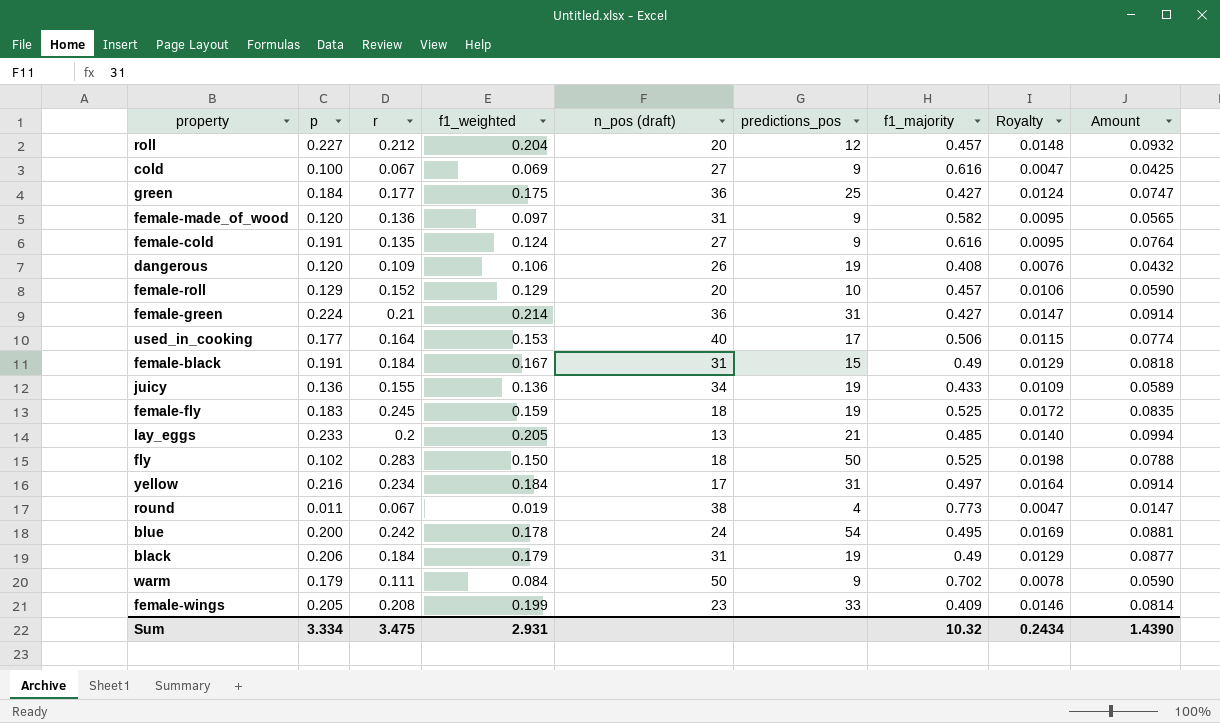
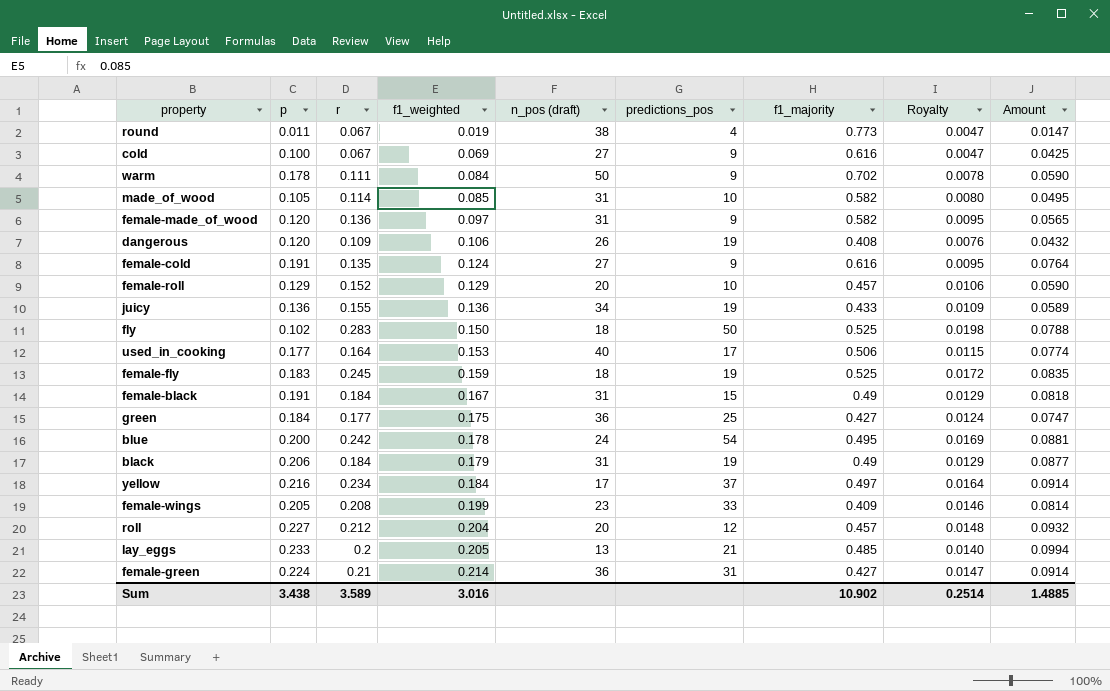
row order: none -> f1_weighted ascending
warm | p: 0.179 -> 0.178
row made_of_wood: none -> 0.105 | 0.114 | 0.085 | 31 | 10 | 0.582 | 0.0080 | 0.0495
yellow | predictions_pos: 31 -> 37
Sum | p: 3.334 -> 3.438
Sum | r: 3.475 -> 3.589
Sum | f1_weighted: 2.931 -> 3.016
Sum | f1_majority: 10.32 -> 10.902
Sum | Royalty: 0.2434 -> 0.2514
Sum | Amount: 1.4390 -> 1.4885

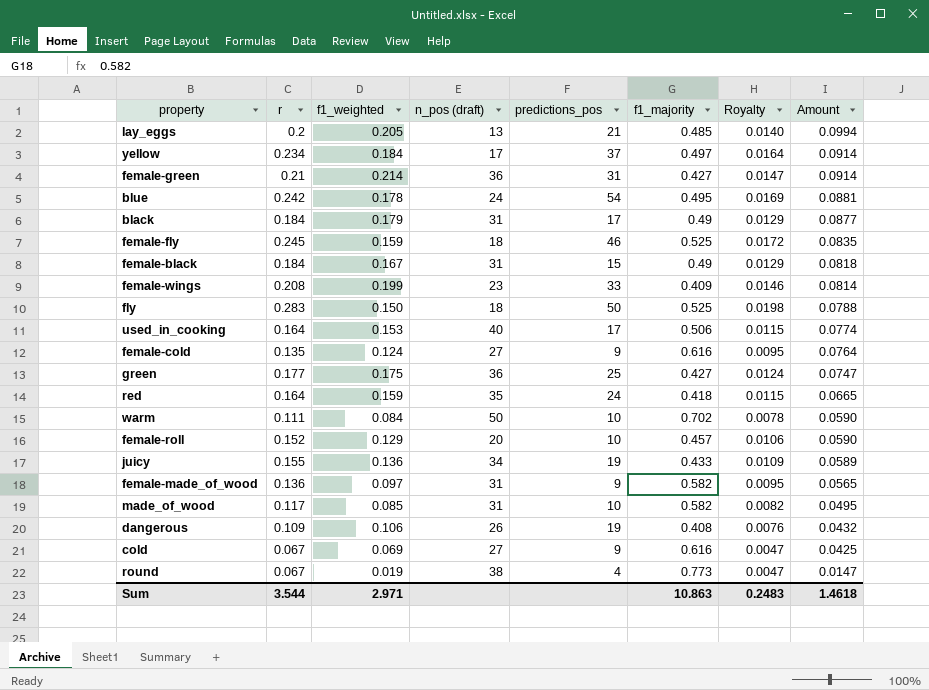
row order: f1_weighted ascending -> Amount descending
column p | position: 2 -> none
row roll: 0.227 | 0.212 | 0.204 | 20 | 12 | 0.457 | 0.0148 | 0.0932 -> none
black | predictions_pos: 19 -> 17
female-fly | predictions_pos: 19 -> 46
row red: none -> 0.164 | 0.159 | 35 | 24 | 0.418 | 0.0115 | 0.0665
warm | predictions_pos: 9 -> 10
made_of_wood | r: 0.114 -> 0.117
made_of_wood | Royalty: 0.0080 -> 0.0082
Sum | r: 3.589 -> 3.544
Sum | f1_weighted: 3.016 -> 2.971
Sum | f1_majority: 10.902 -> 10.863
Sum | Royalty: 0.2514 -> 0.2483
Sum | Amount: 1.4885 -> 1.4618

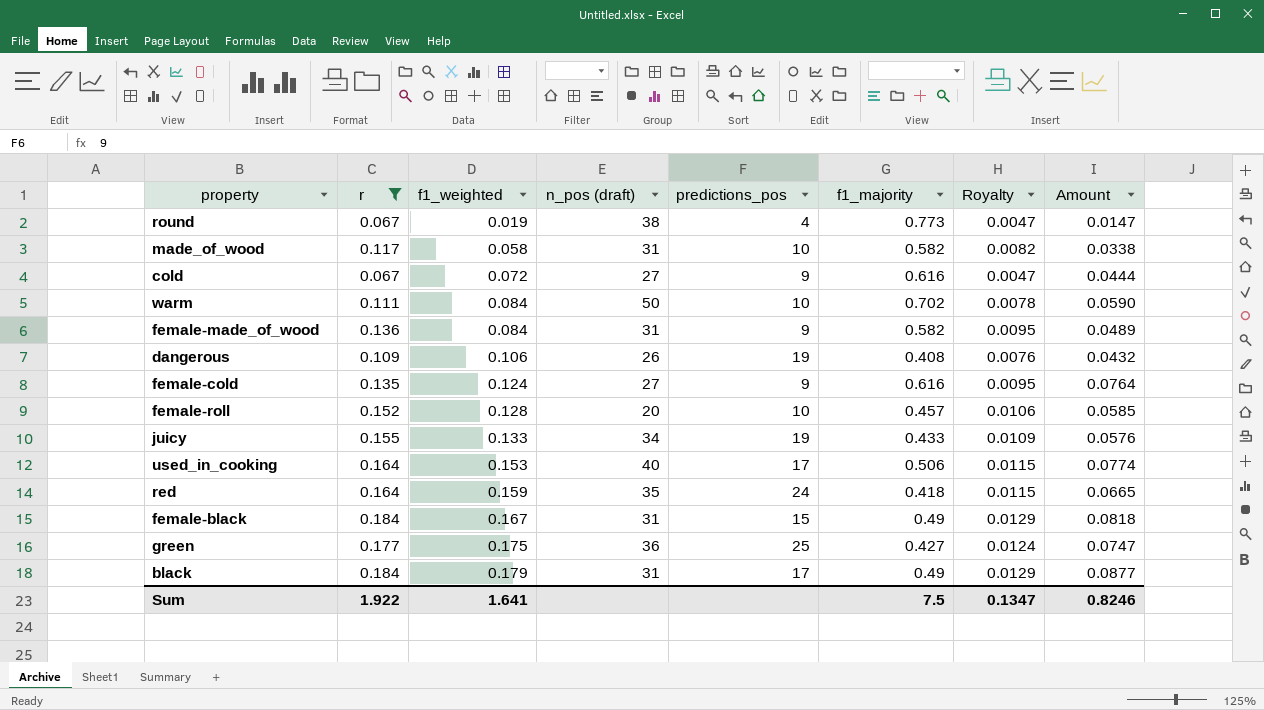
filter: none -> r <= 0.184
row order: Amount descending -> f1_weighted ascending
made_of_wood | f1_weighted: 0.085 -> 0.058
made_of_wood | Amount: 0.0495 -> 0.0338
cold | f1_weighted: 0.069 -> 0.072
cold | Amount: 0.0425 -> 0.0444
female-made_of_wood | f1_weighted: 0.097 -> 0.084
female-made_of_wood | Amount: 0.0565 -> 0.0489
female-roll | f1_weighted: 0.129 -> 0.128
female-roll | Amount: 0.0590 -> 0.0585
juicy | f1_weighted: 0.136 -> 0.133
juicy | Amount: 0.0589 -> 0.0576
Sum | r: 3.544 -> 1.922
Sum | f1_weighted: 2.971 -> 1.641
Sum | f1_majority: 10.863 -> 7.5
Sum | Royalty: 0.2483 -> 0.1347
Sum | Amount: 1.4618 -> 0.8246

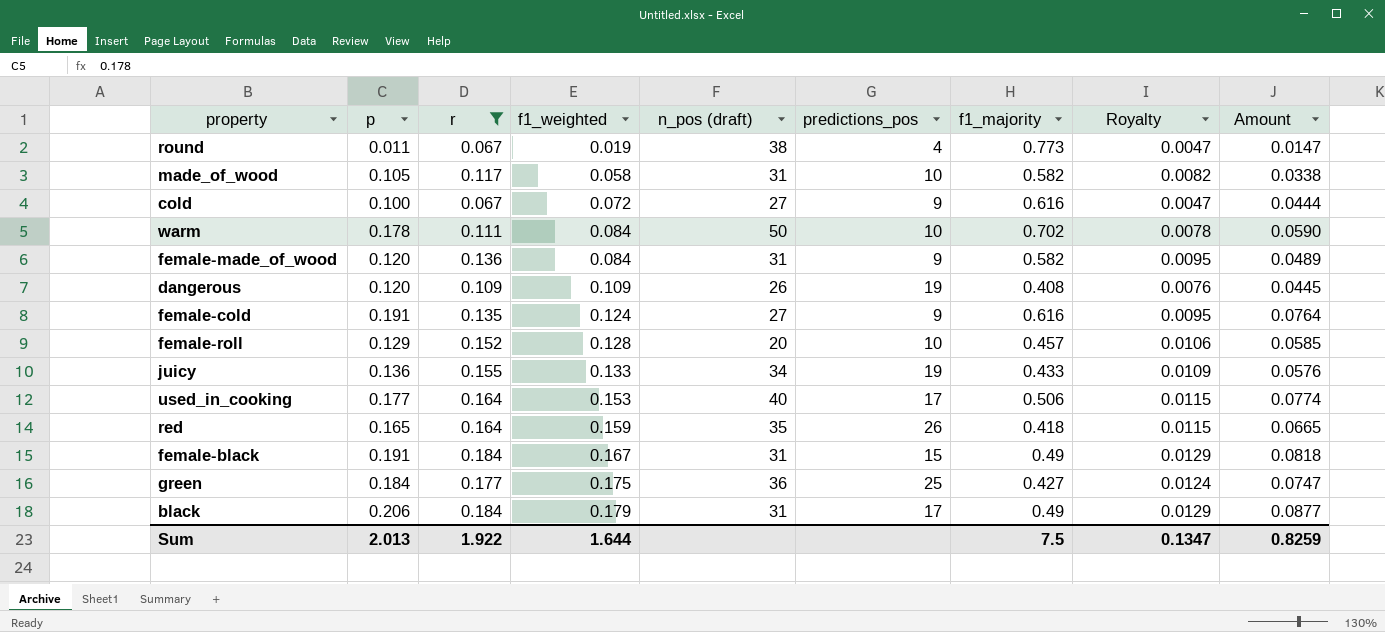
column p | position: none -> 2
dangerous | f1_weighted: 0.106 -> 0.109
dangerous | Amount: 0.0432 -> 0.0445
red | predictions_pos: 24 -> 26
Sum | f1_weighted: 1.641 -> 1.644
Sum | Amount: 0.8246 -> 0.8259

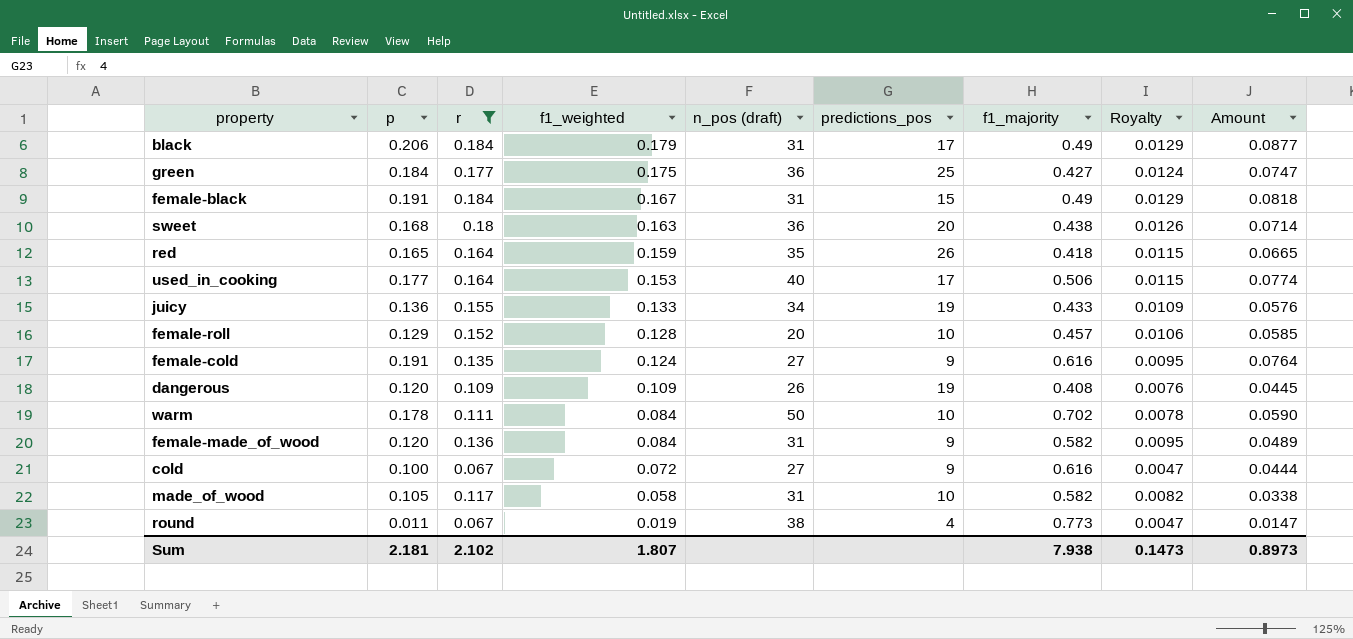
row order: f1_weighted ascending -> f1_weighted descending
row sweet: none -> 0.168 | 0.18 | 0.163 | 36 | 20 | 0.438 | 0.0126 | 0.0714
Sum | p: 2.013 -> 2.181
Sum | r: 1.922 -> 2.102
Sum | f1_weighted: 1.644 -> 1.807
Sum | f1_majority: 7.5 -> 7.938
Sum | Royalty: 0.1347 -> 0.1473
Sum | Amount: 0.8259 -> 0.8973

